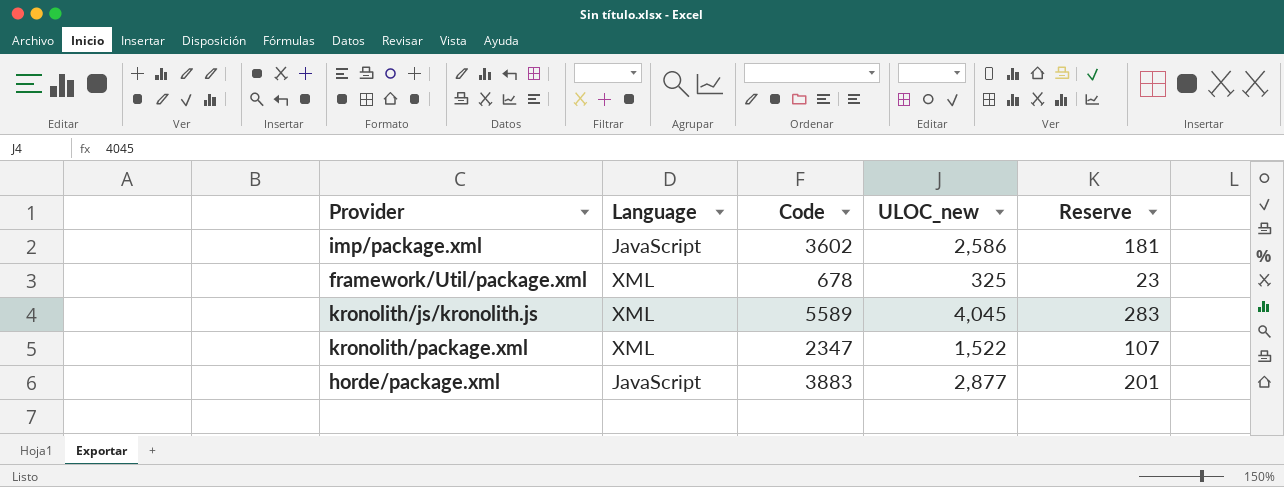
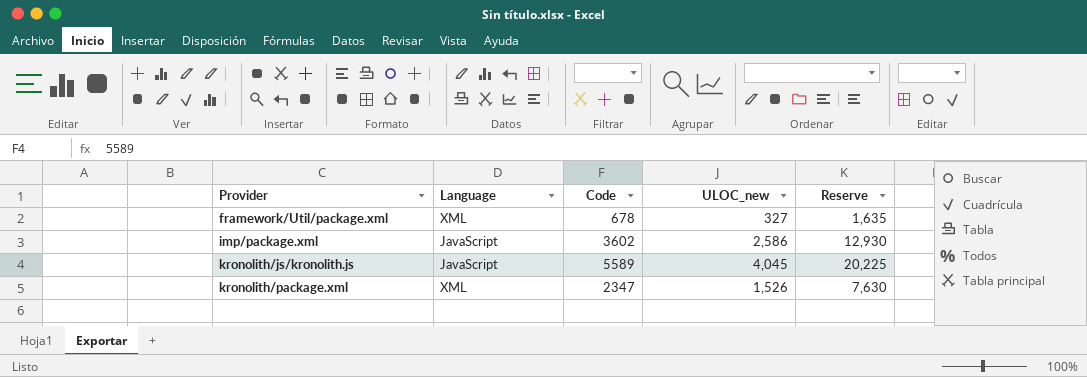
row order: none -> Provider ascending
column Reserve | formula: [ULOC_new] * 0.07 -> [ULOC_new] * 5
row horde/package.xml: JavaScript | 3883 | 2,877 | 201 -> none
framework/Util/package.xml | ULOC_new: 325 -> 327
kronolith/js/kronolith.js | Language: XML -> JavaScript
kronolith/package.xml | ULOC_new: 1,522 -> 1,526

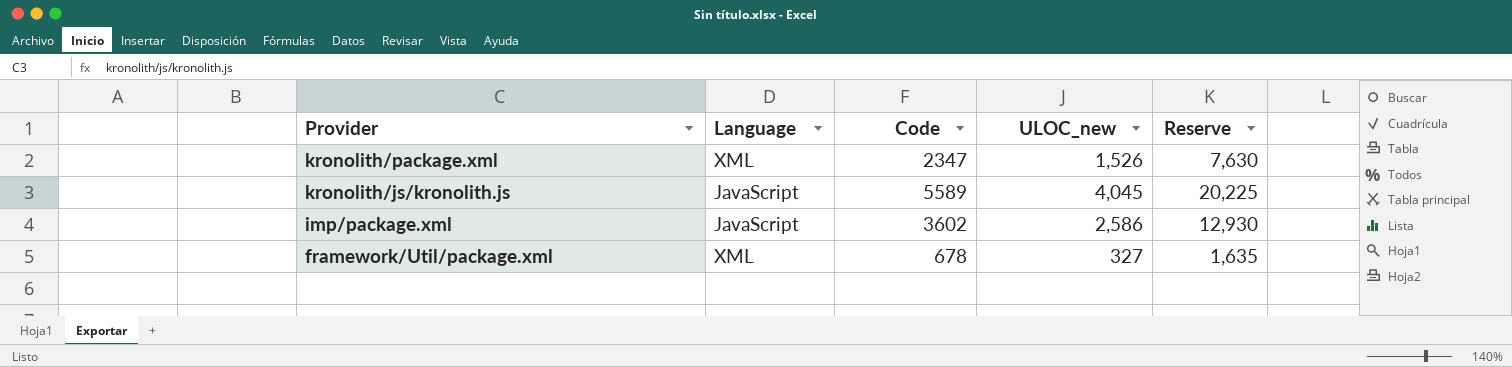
row order: Provider ascending -> Provider descending

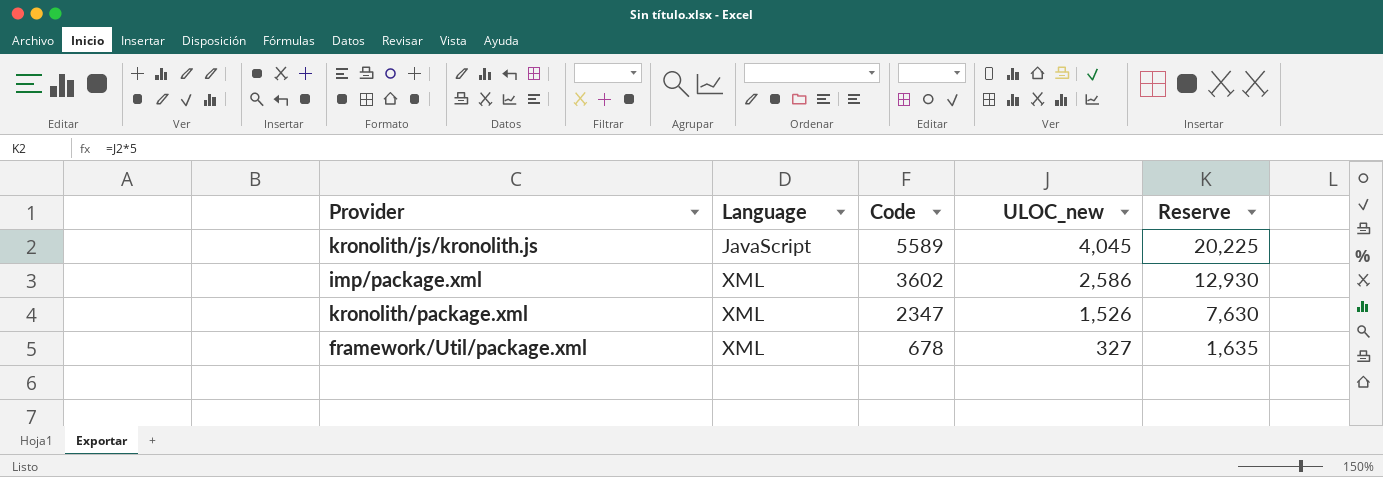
row order: Provider descending -> Language ascending
imp/package.xml | Language: JavaScript -> XML

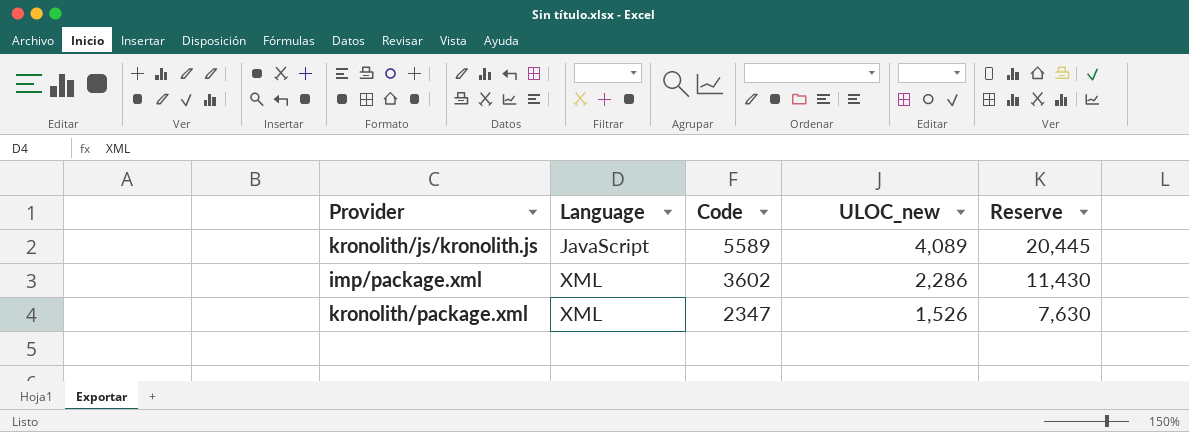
row framework/Util/package.xml: XML | 678 | 327 | 1,635 -> none
kronolith/js/kronolith.js | ULOC_new: 4,045 -> 4,089
kronolith/js/kronolith.js | Reserve: 20,225 -> 20,445
imp/package.xml | ULOC_new: 2,586 -> 2,286
imp/package.xml | Reserve: 12,930 -> 11,430

